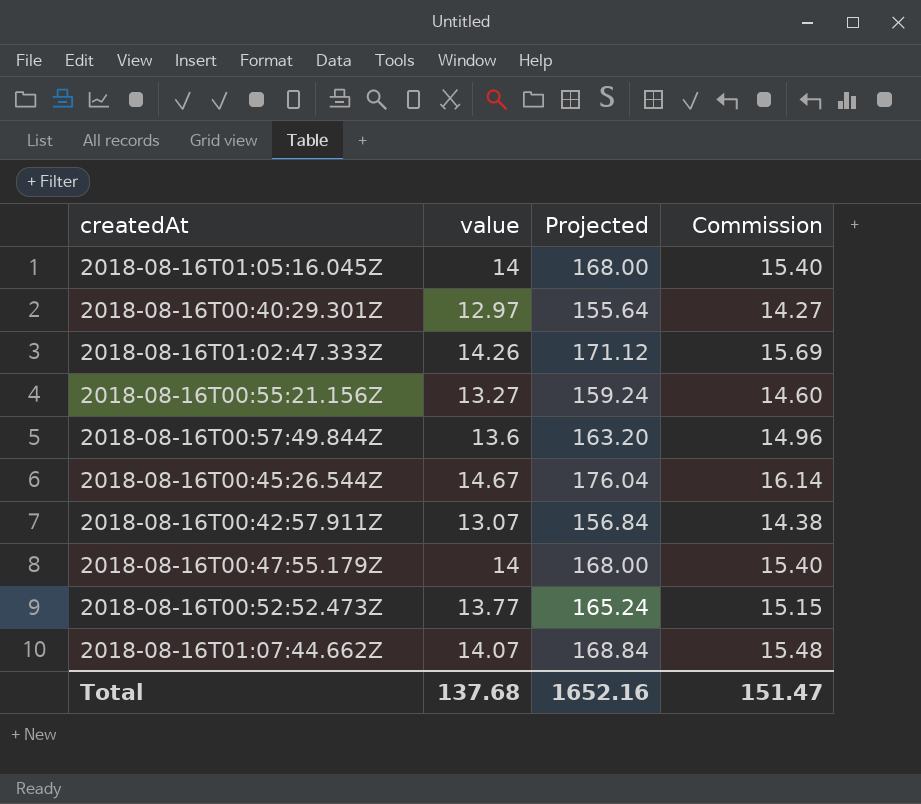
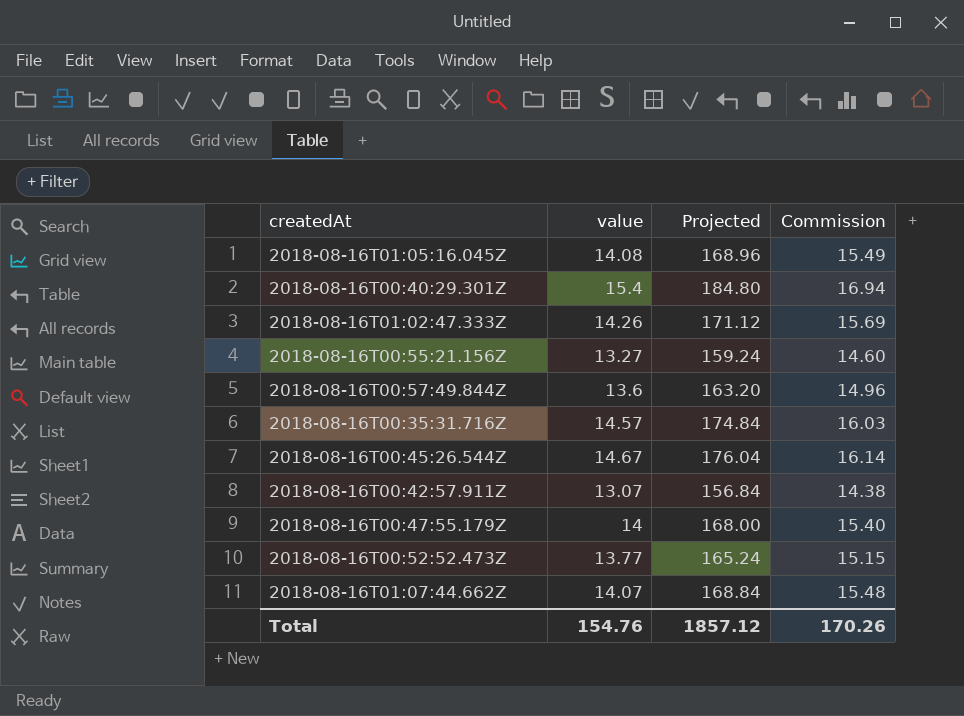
2018-08-16T01:05:16.045Z | value: 14 -> 14.08
2018-08-16T01:05:16.045Z | Projected: 168.00 -> 168.96
2018-08-16T01:05:16.045Z | Commission: 15.40 -> 15.49
2018-08-16T00:40:29.301Z | value: 12.97 -> 15.4
2018-08-16T00:40:29.301Z | Projected: 155.64 -> 184.80
2018-08-16T00:40:29.301Z | Commission: 14.27 -> 16.94
row 2018-08-16T00:35:31.716Z: none -> 14.57 | 174.84 | 16.03
Total | value: 137.68 -> 154.76
Total | Projected: 1652.16 -> 1857.12
Total | Commission: 151.47 -> 170.26

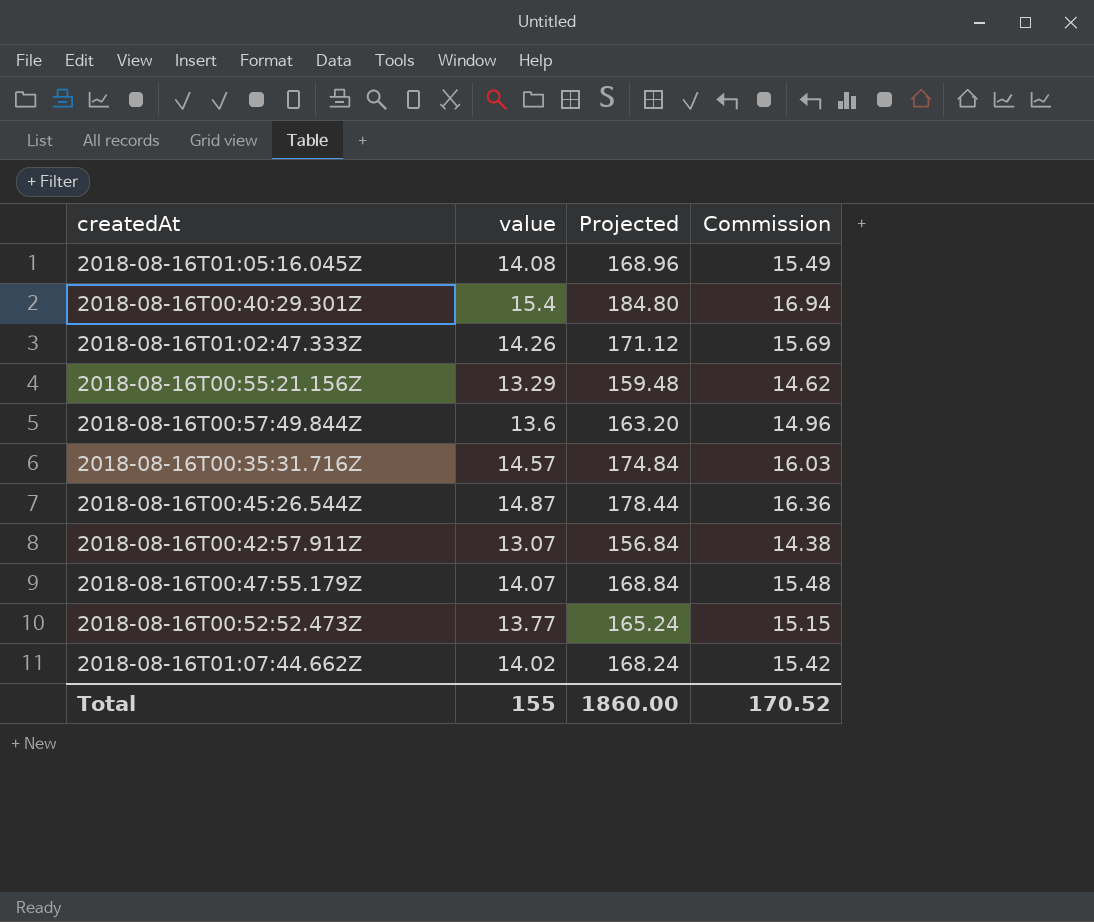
2018-08-16T00:55:21.156Z | value: 13.27 -> 13.29
2018-08-16T00:55:21.156Z | Projected: 159.24 -> 159.48
2018-08-16T00:55:21.156Z | Commission: 14.60 -> 14.62
2018-08-16T00:45:26.544Z | value: 14.67 -> 14.87
2018-08-16T00:45:26.544Z | Projected: 176.04 -> 178.44
2018-08-16T00:45:26.544Z | Commission: 16.14 -> 16.36
2018-08-16T00:47:55.179Z | value: 14 -> 14.07
2018-08-16T00:47:55.179Z | Projected: 168.00 -> 168.84
2018-08-16T00:47:55.179Z | Commission: 15.40 -> 15.48
2018-08-16T01:07:44.662Z | value: 14.07 -> 14.02
2018-08-16T01:07:44.662Z | Projected: 168.84 -> 168.24
2018-08-16T01:07:44.662Z | Commission: 15.48 -> 15.42
Total | value: 154.76 -> 155
Total | Projected: 1857.12 -> 1860.00
Total | Commission: 170.26 -> 170.52

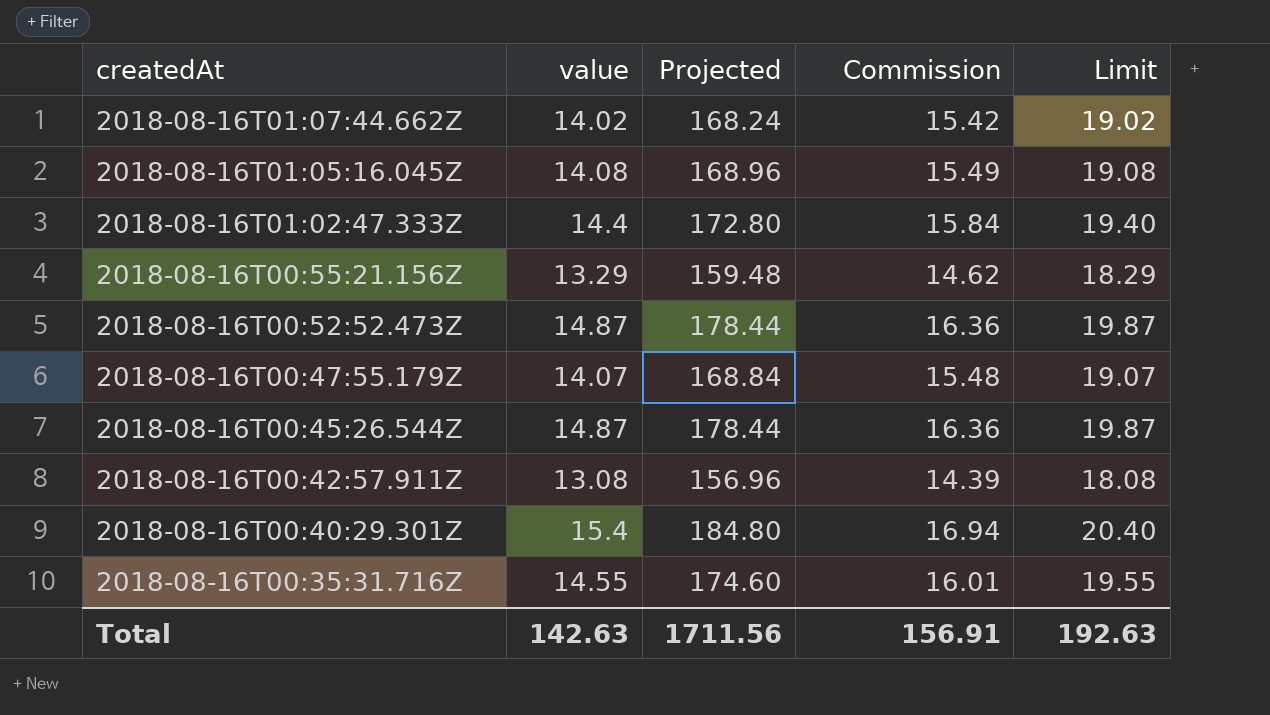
row order: none -> createdAt descending
column Limit | formula: none -> [value] + 5
row 2018-08-16T00:57:49.844Z: 13.6 | 163.20 | 14.96 -> none
2018-08-16T01:02:47.333Z | value: 14.26 -> 14.4
2018-08-16T01:02:47.333Z | Projected: 171.12 -> 172.80
2018-08-16T01:02:47.333Z | Commission: 15.69 -> 15.84
2018-08-16T00:52:52.473Z | value: 13.77 -> 14.87
2018-08-16T00:52:52.473Z | Projected: 165.24 -> 178.44
2018-08-16T00:52:52.473Z | Commission: 15.15 -> 16.36
2018-08-16T00:42:57.911Z | value: 13.07 -> 13.08
2018-08-16T00:42:57.911Z | Projected: 156.84 -> 156.96
2018-08-16T00:42:57.911Z | Commission: 14.38 -> 14.39
2018-08-16T00:35:31.716Z | value: 14.57 -> 14.55
2018-08-16T00:35:31.716Z | Projected: 174.84 -> 174.60
2018-08-16T00:35:31.716Z | Commission: 16.03 -> 16.01
Total | value: 155 -> 142.63
Total | Projected: 1860.00 -> 1711.56
Total | Commission: 170.52 -> 156.91

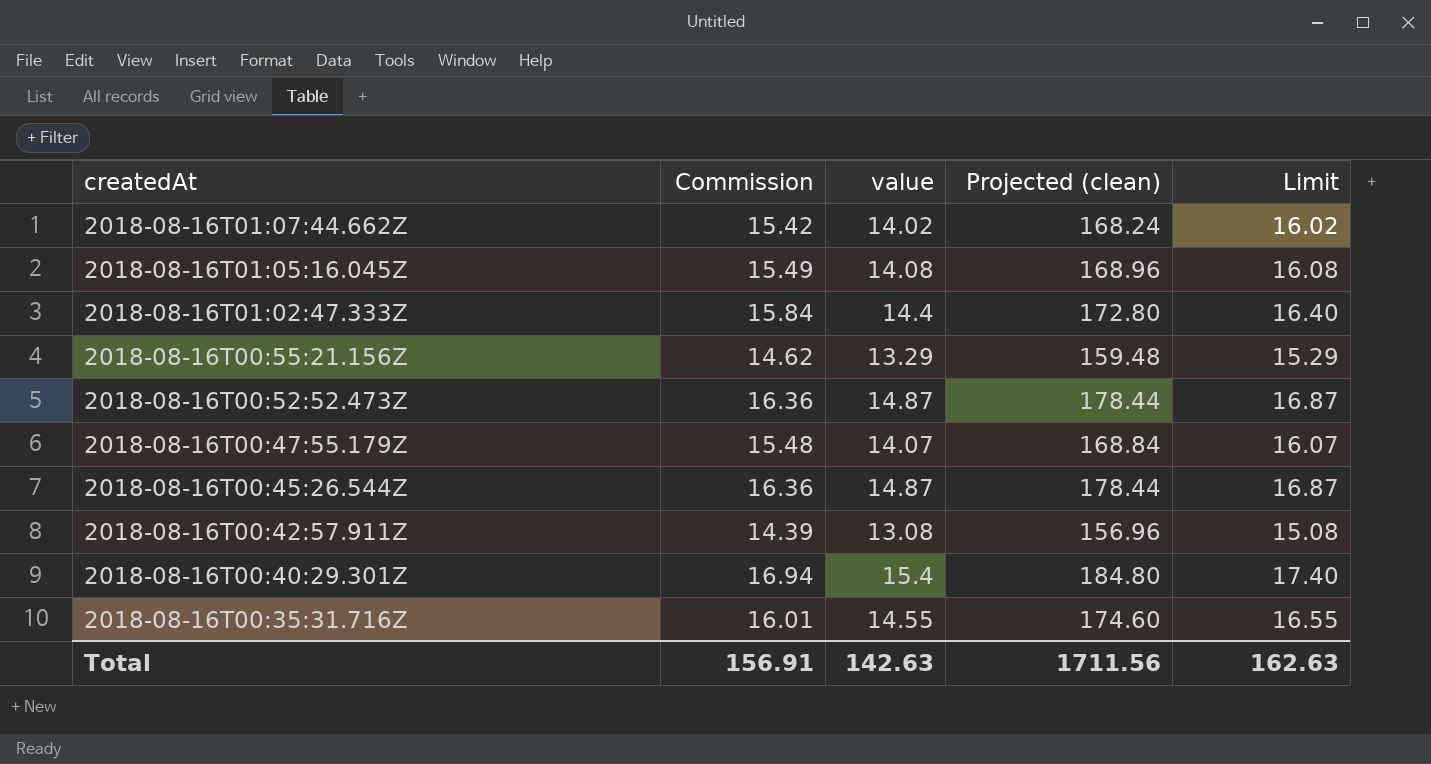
column Commission | position: 4 -> 2
column name: Projected -> Projected (clean)
column Limit | formula: [value] + 5 -> [value] + 2
Total | Limit: 192.63 -> 162.63

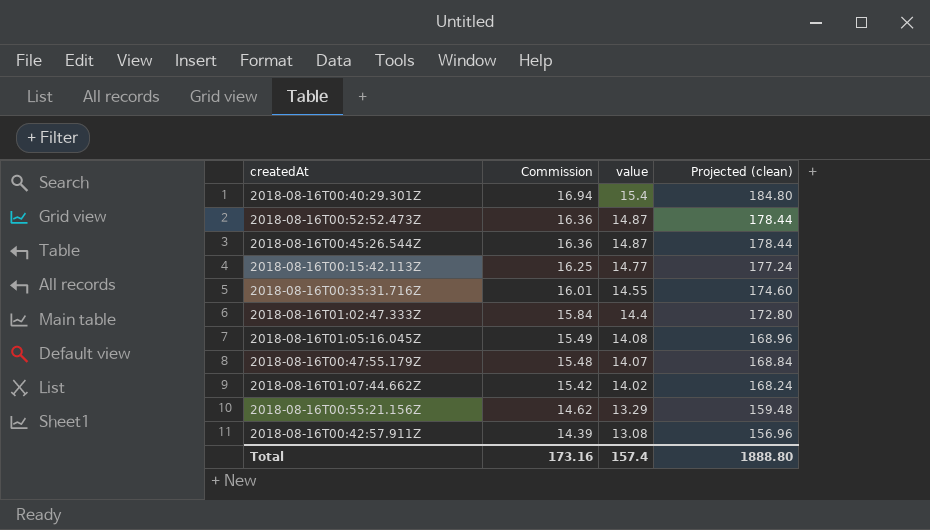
row order: createdAt descending -> Commission descending
column Limit | formula: [value] + 2 -> none
row 2018-08-16T00:15:42.113Z: none -> 16.25 | 14.77 | 177.24
Total | Commission: 156.91 -> 173.16
Total | value: 142.63 -> 157.4
Total | Projected (clean): 1711.56 -> 1888.80

